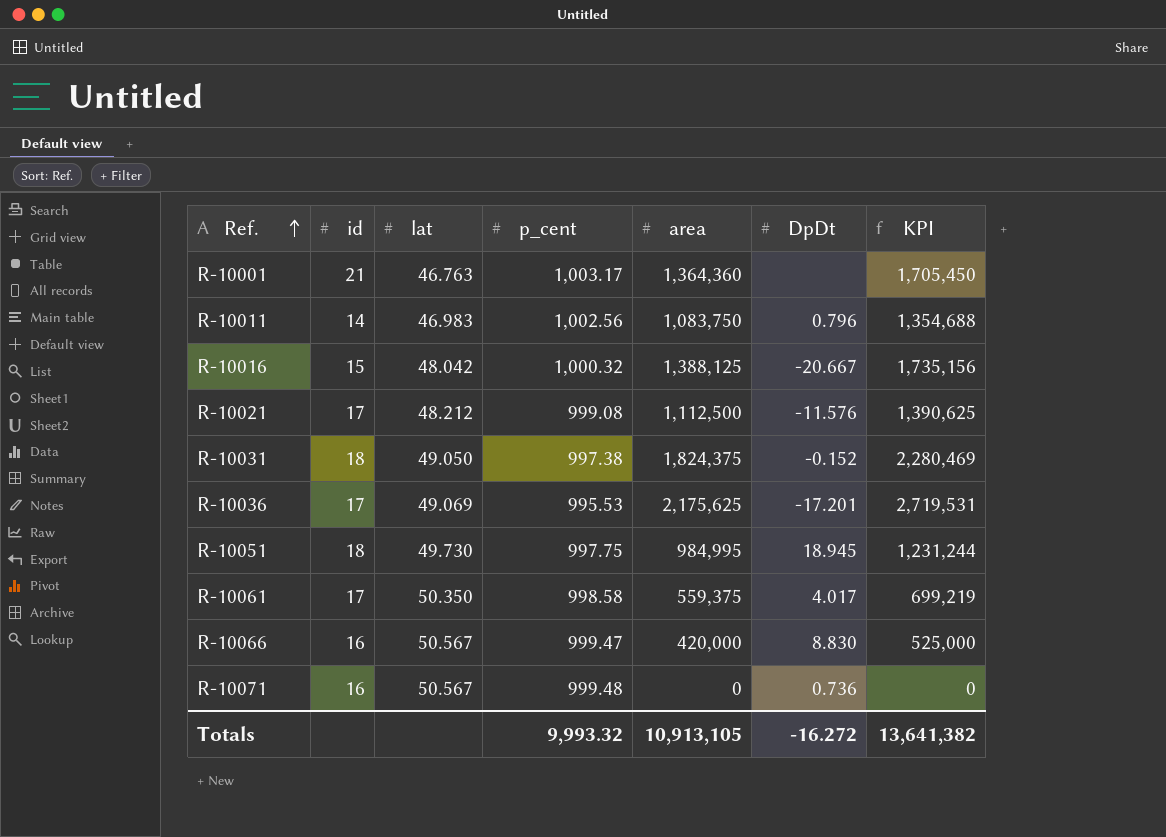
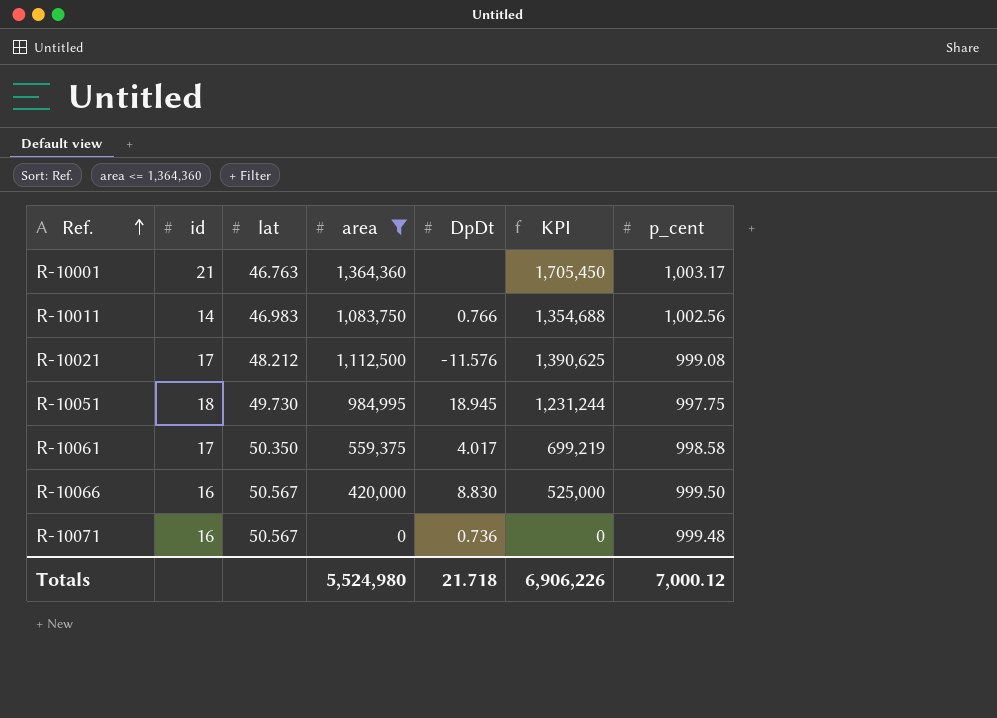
filter: none -> area <= 1,364,360
column p_cent | position: 4 -> 7
R-10011 | DpDt: 0.796 -> 0.766
R-10066 | p_cent: 999.47 -> 999.50
Totals | area: 10,913,105 -> 5,524,980
Totals | DpDt: -16.272 -> 21.718
Totals | KPI: 13,641,382 -> 6,906,226
Totals | p_cent: 9,993.32 -> 7,000.12

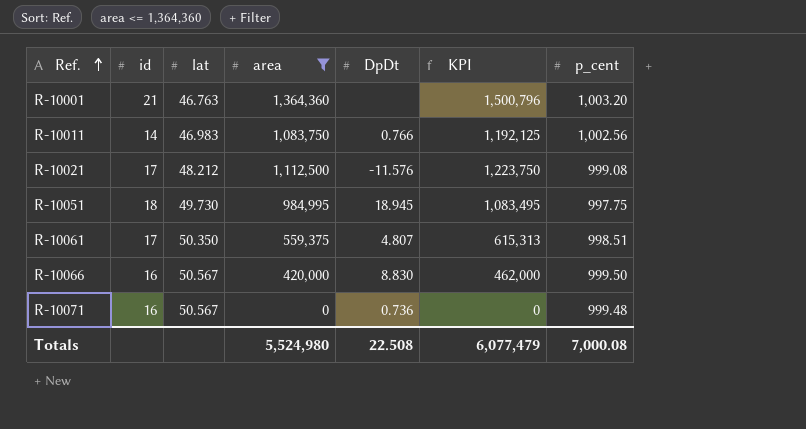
column KPI | formula: [area] * 1.25 -> [area] * 1.1
R-10001 | p_cent: 1,003.17 -> 1,003.20
R-10061 | DpDt: 4.017 -> 4.807
R-10061 | p_cent: 998.58 -> 998.51
Totals | DpDt: 21.718 -> 22.508
Totals | KPI: 6,906,226 -> 6,077,479
Totals | p_cent: 7,000.12 -> 7,000.08

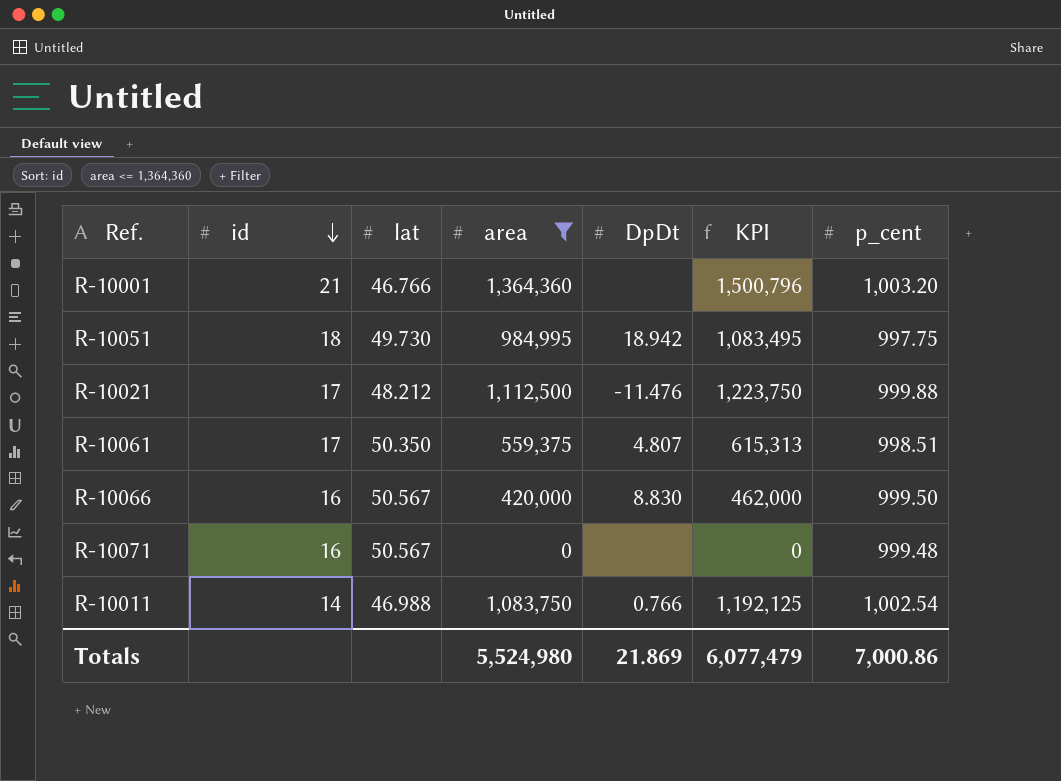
row order: Ref. ascending -> id descending
R-10001 | lat: 46.763 -> 46.766
R-10051 | DpDt: 18.945 -> 18.942
R-10021 | DpDt: -11.576 -> -11.476
R-10021 | p_cent: 999.08 -> 999.88
R-10071 | DpDt: 0.736 -> none
R-10011 | lat: 46.983 -> 46.988
R-10011 | p_cent: 1,002.56 -> 1,002.54
Totals | DpDt: 22.508 -> 21.869
Totals | p_cent: 7,000.08 -> 7,000.86

